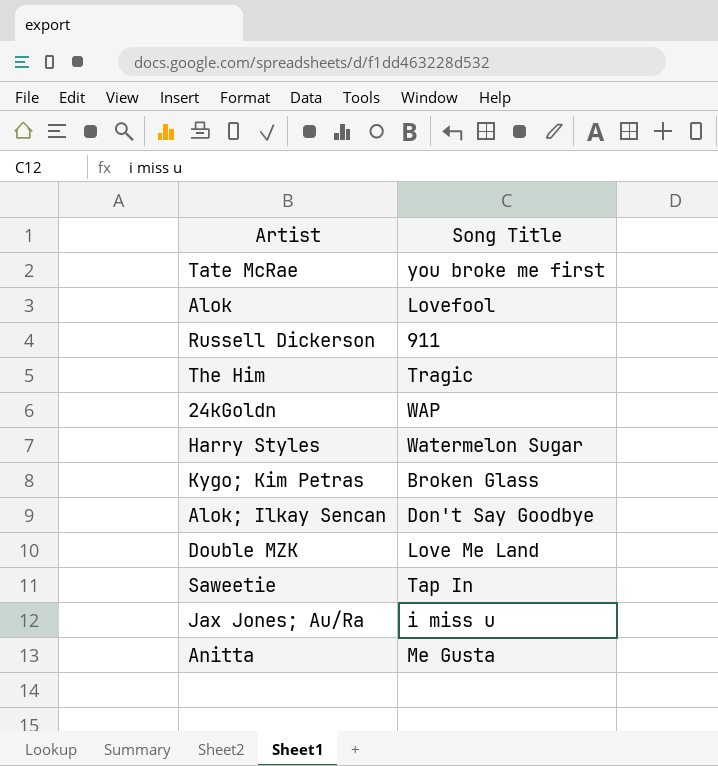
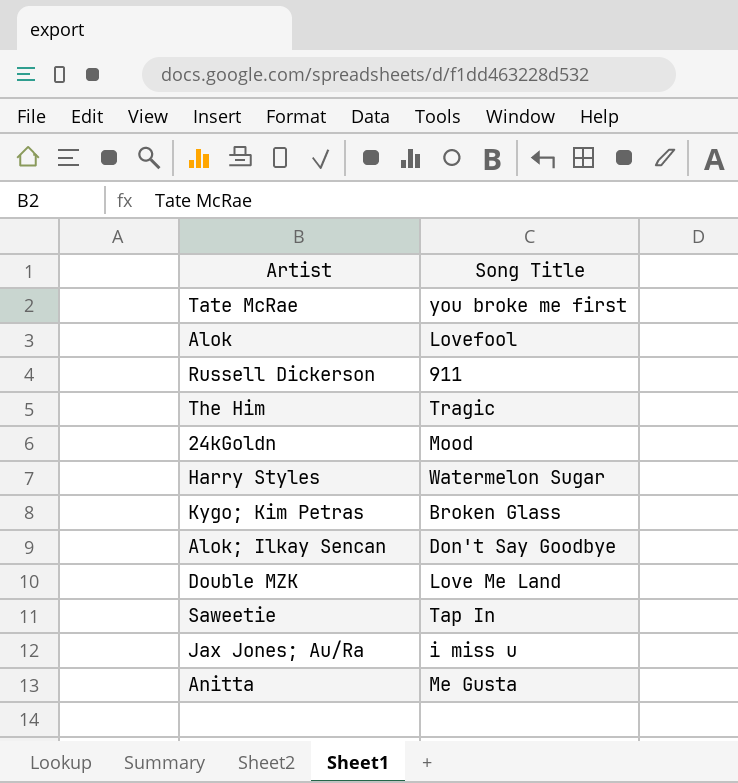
24kGoldn | Song Title: WAP -> Mood

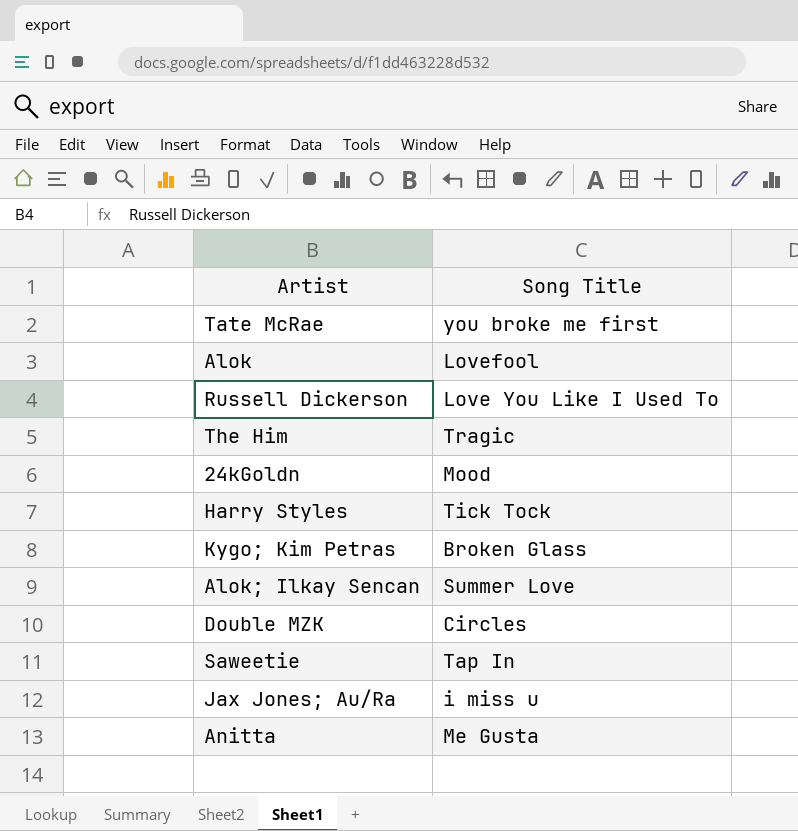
Russell Dickerson | Song Title: 911 -> Love You Like I Used To
Harry Styles | Song Title: Watermelon Sugar -> Tick Tock
Alok; Ilkay Sencan | Song Title: Don't Say Goodbye -> Summer Love
Double MZK | Song Title: Love Me Land -> Circles

